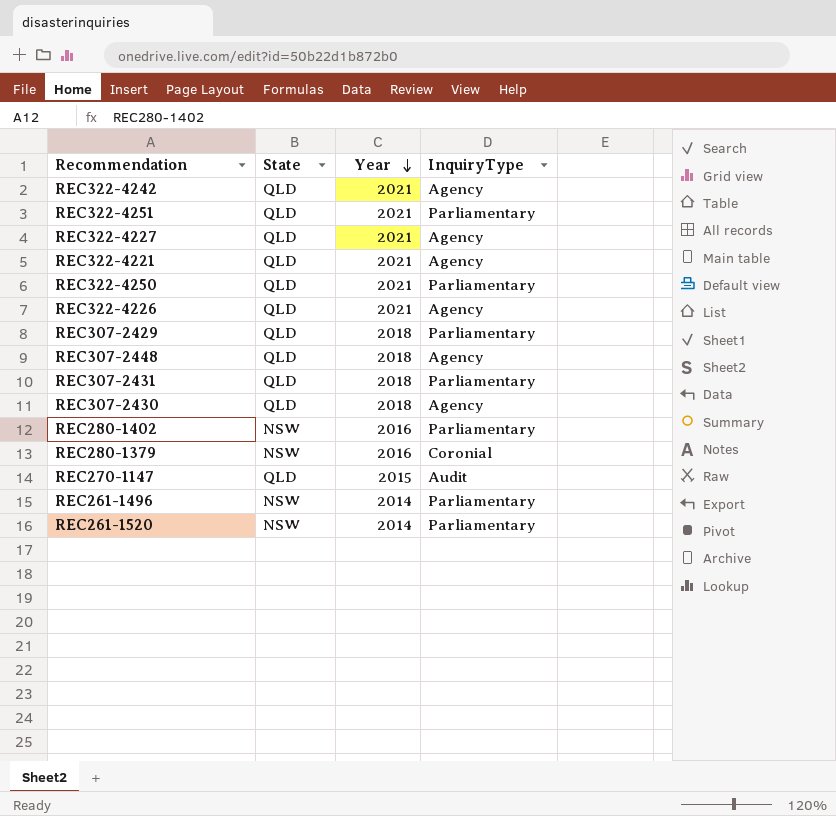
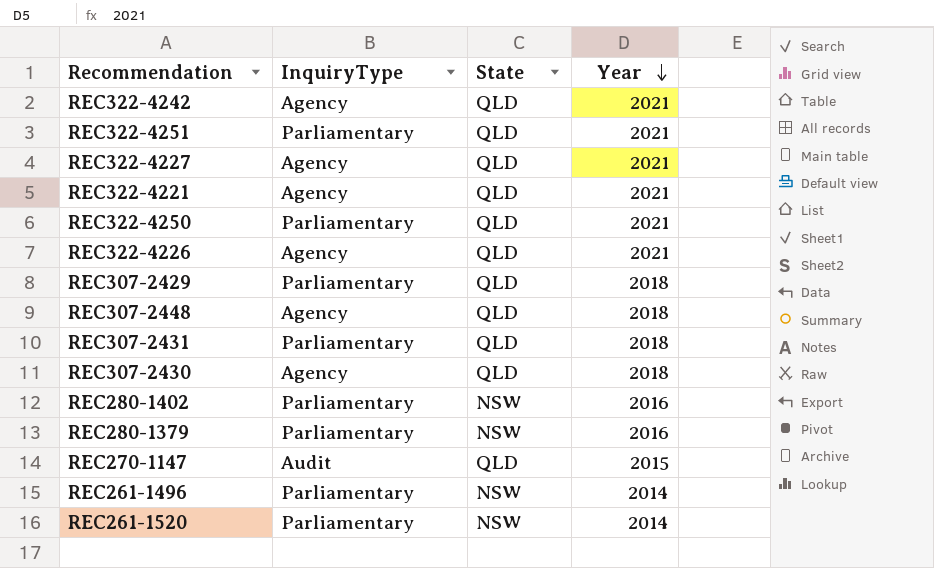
column InquiryType | position: 4 -> 2
REC280-1379 | InquiryType: Coronial -> Parliamentary

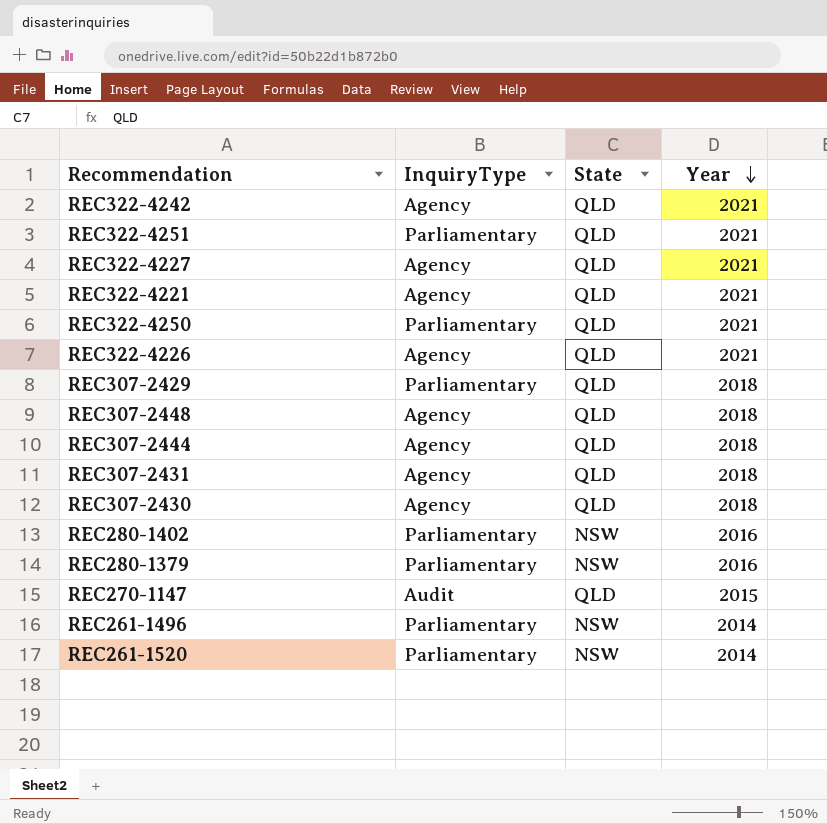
row REC307-2444: none -> Agency | QLD | 2018
REC307-2431 | InquiryType: Parliamentary -> Agency

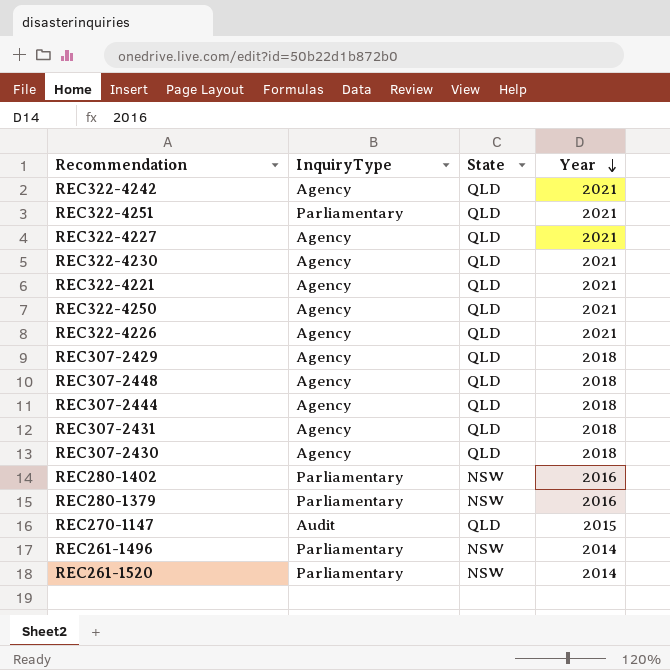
row REC322-4230: none -> Agency | QLD | 2021
REC322-4250 | InquiryType: Parliamentary -> Agency
REC307-2429 | InquiryType: Parliamentary -> Agency

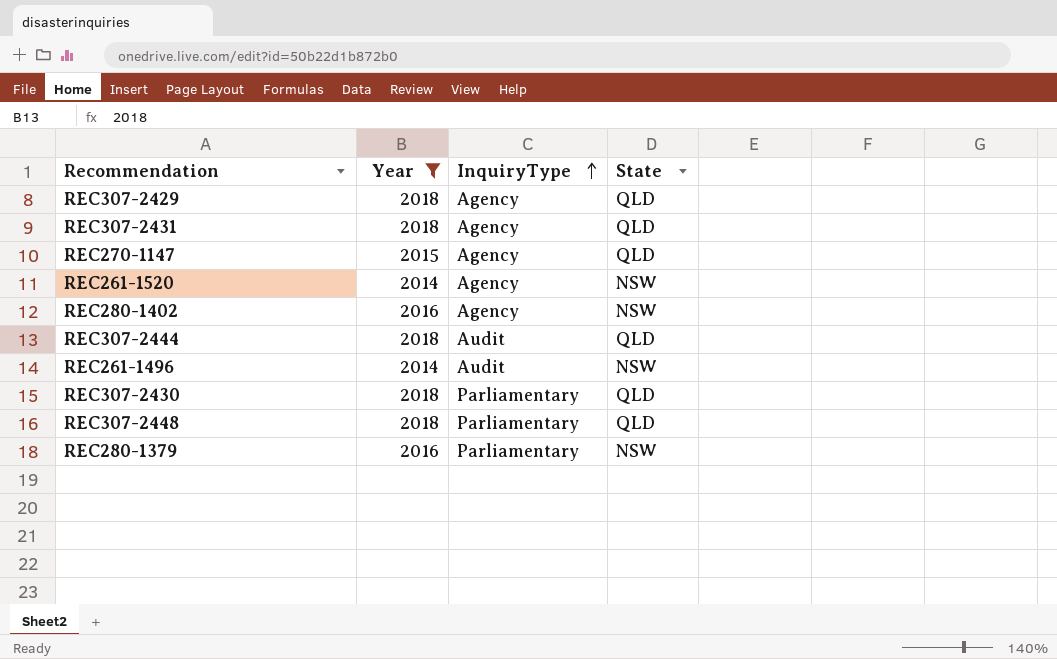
filter: none -> Year != 2021
row order: Year descending -> InquiryType ascending
column Year | position: 4 -> 2
REC270-1147 | InquiryType: Audit -> Agency
REC261-1520 | InquiryType: Parliamentary -> Agency
REC280-1402 | InquiryType: Parliamentary -> Agency
REC307-2444 | InquiryType: Agency -> Audit
REC261-1496 | InquiryType: Parliamentary -> Audit
REC307-2430 | InquiryType: Agency -> Parliamentary
REC307-2448 | InquiryType: Agency -> Parliamentary

